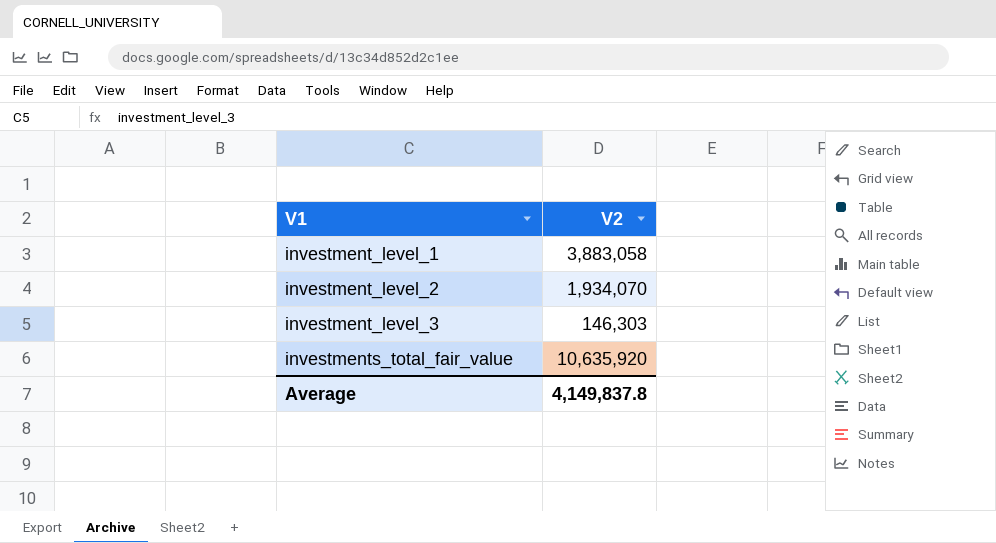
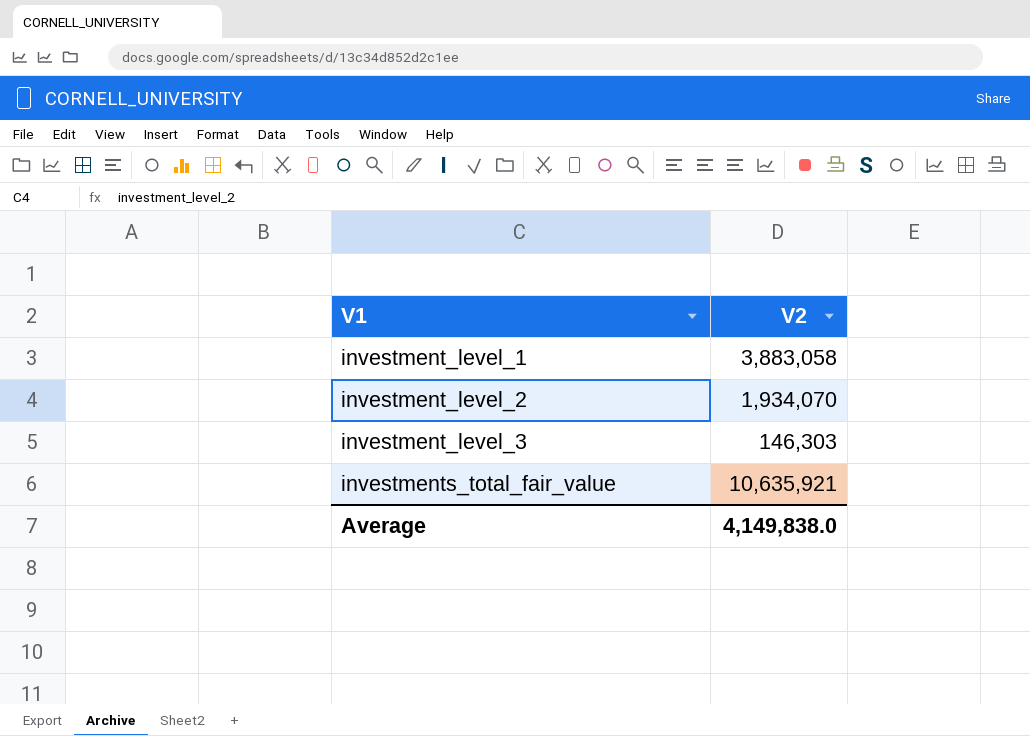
investments_total_fair_value | V2: 10,635,920 -> 10,635,921
Average | V2: 4,149,837.8 -> 4,149,838.0

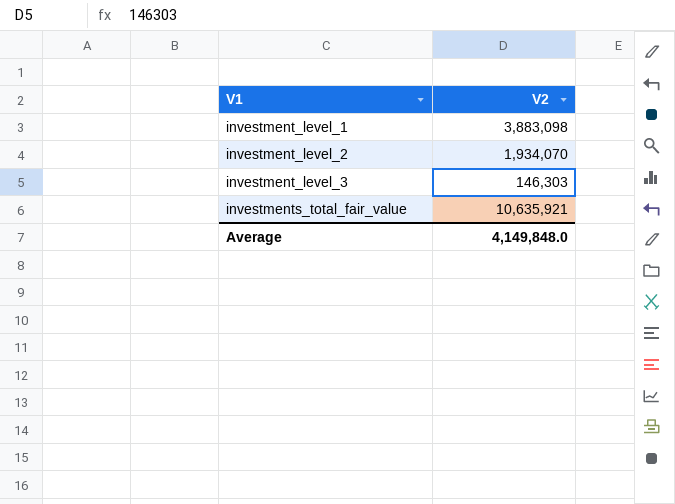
investment_level_1 | V2: 3,883,058 -> 3,883,098
Average | V2: 4,149,838.0 -> 4,149,848.0

